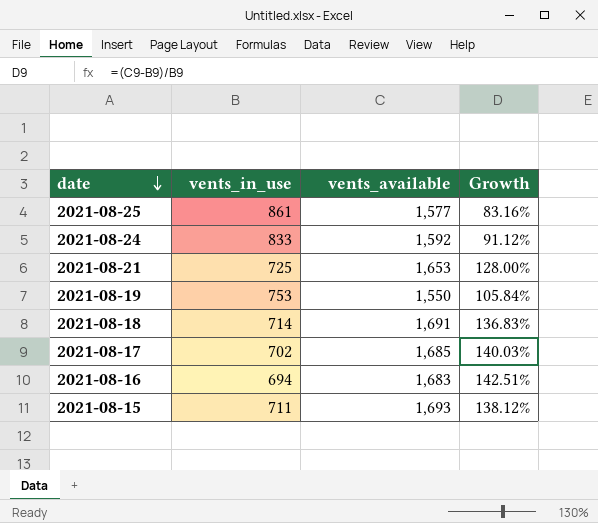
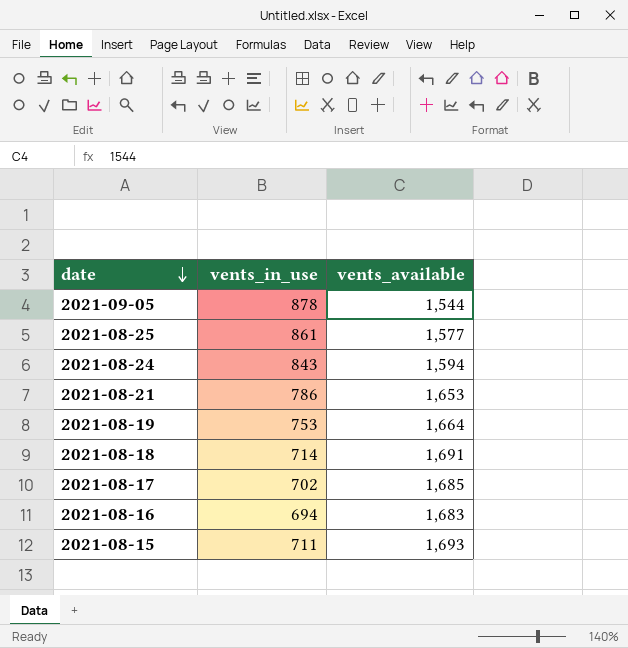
column Growth | formula: ([vents_available] - [vents_in_use]) / [vents_in_use] -> none
row 2021-09-05: none -> 878 | 1,544
2021-08-24 | vents_in_use: 833 -> 843
2021-08-24 | vents_available: 1,592 -> 1,594
2021-08-21 | vents_in_use: 725 -> 786
2021-08-19 | vents_available: 1,550 -> 1,664

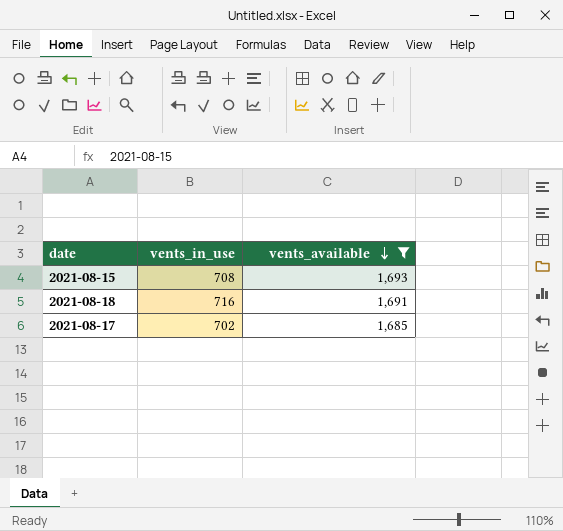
filter: none -> vents_available >= 1,685
row order: date descending -> vents_available descending
2021-08-15 | vents_in_use: 711 -> 708
2021-08-18 | vents_in_use: 714 -> 716

